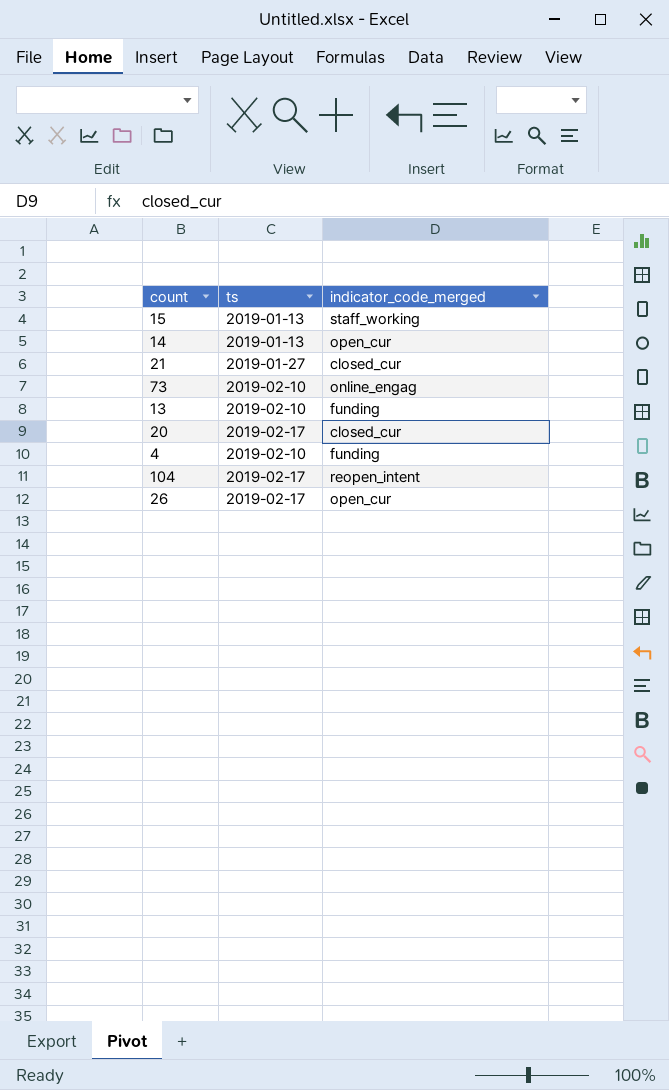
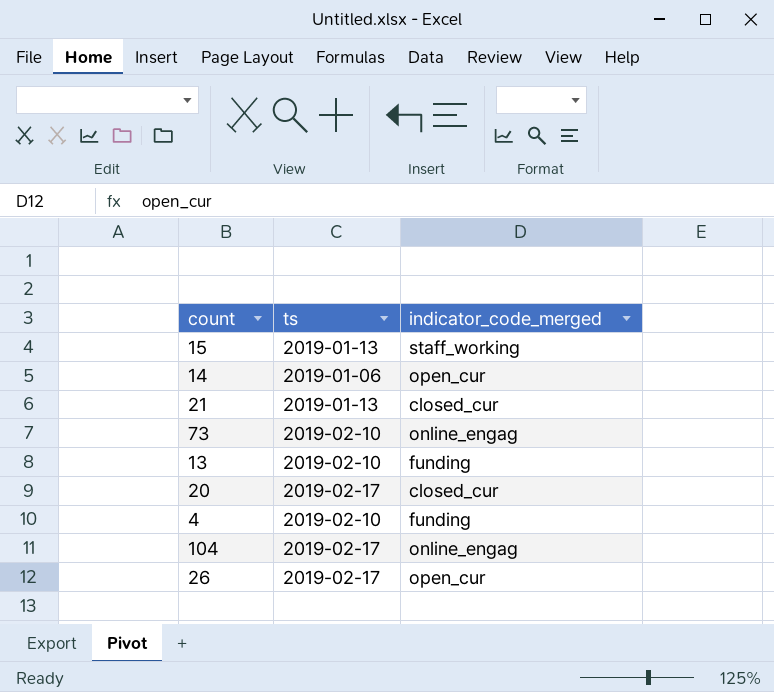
14 | ts: 2019-01-13 -> 2019-01-06
21 | ts: 2019-01-27 -> 2019-01-13
104 | indicator_code_merged: reopen_intent -> online_engag

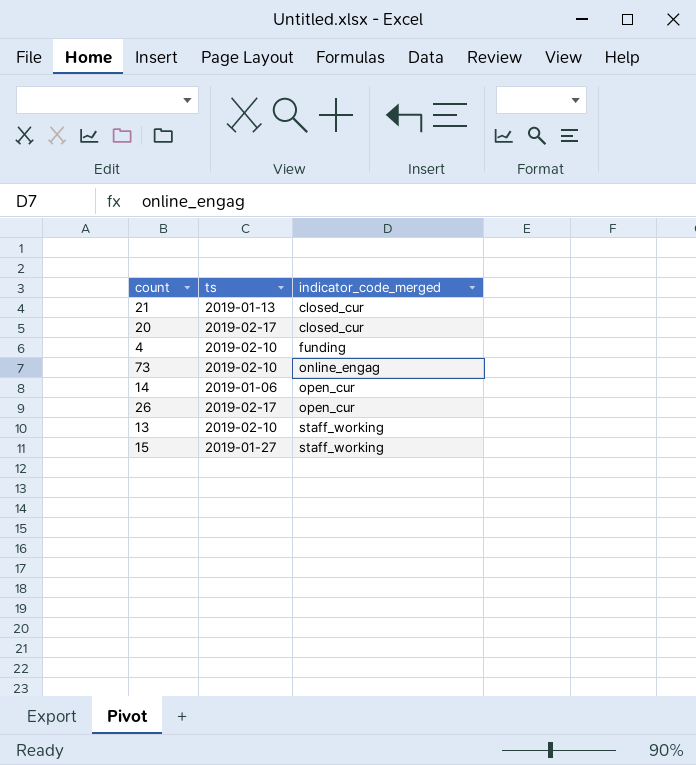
row order: none -> indicator_code_merged ascending
row 104: 2019-02-17 | online_engag -> none
13 | indicator_code_merged: funding -> staff_working
15 | ts: 2019-01-13 -> 2019-01-27

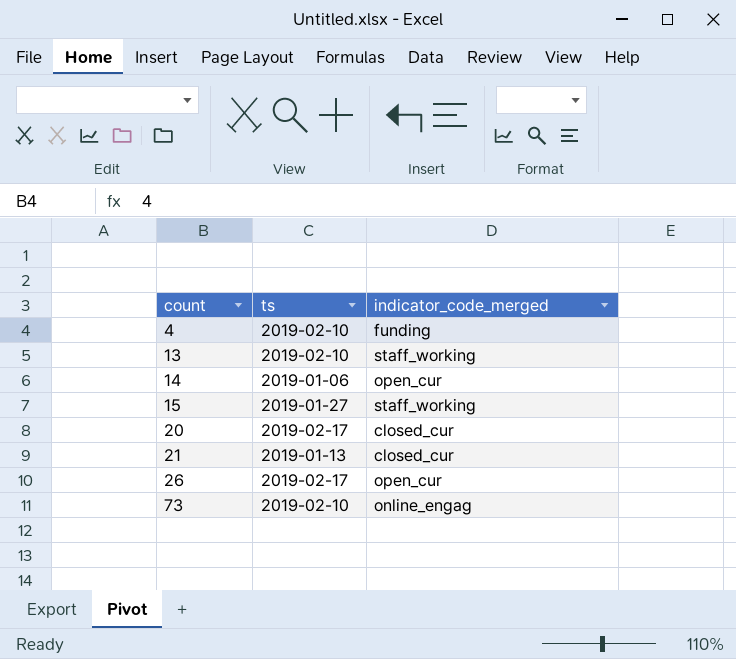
row order: indicator_code_merged ascending -> count ascending

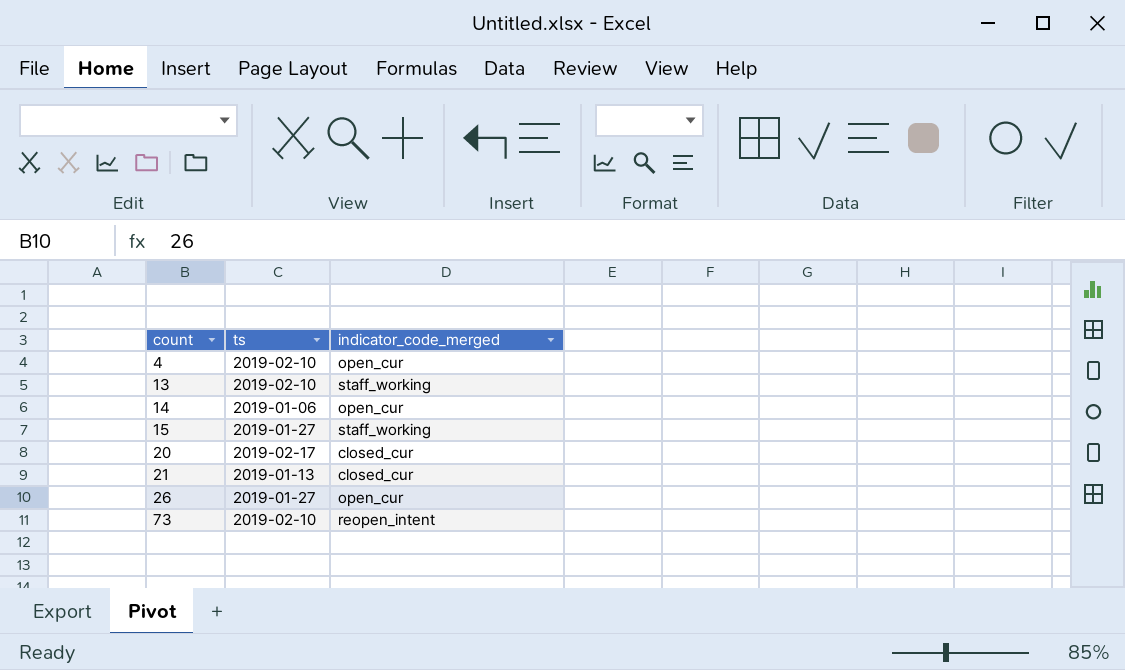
4 | indicator_code_merged: funding -> open_cur
26 | ts: 2019-02-17 -> 2019-01-27
73 | indicator_code_merged: online_engag -> reopen_intent

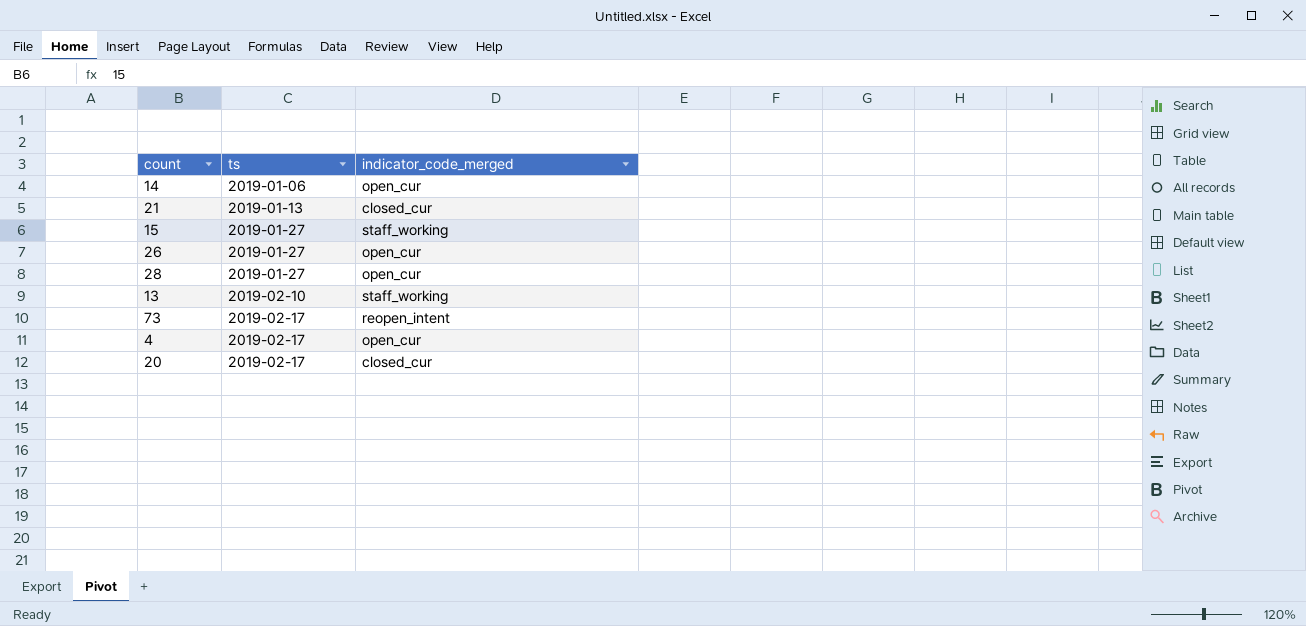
row order: count ascending -> ts ascending
row 28: none -> 2019-01-27 | open_cur
73 | ts: 2019-02-10 -> 2019-02-17
4 | ts: 2019-02-10 -> 2019-02-17

